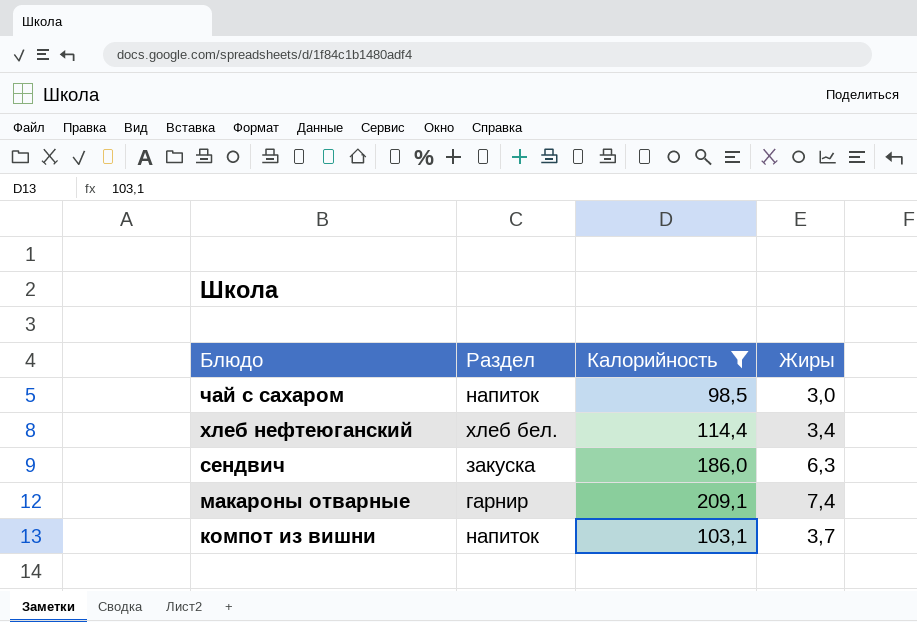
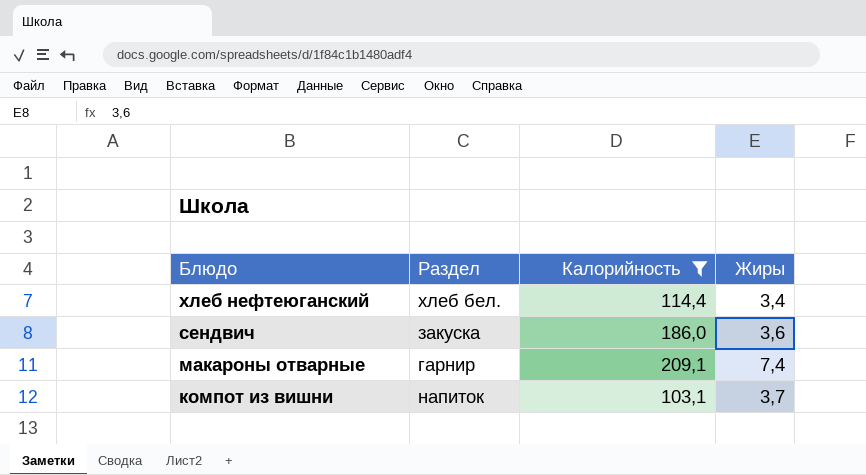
row чай с сахаром: напиток | 98,5 | 3,0 -> none
сендвич | Жиры: 6,3 -> 3,6

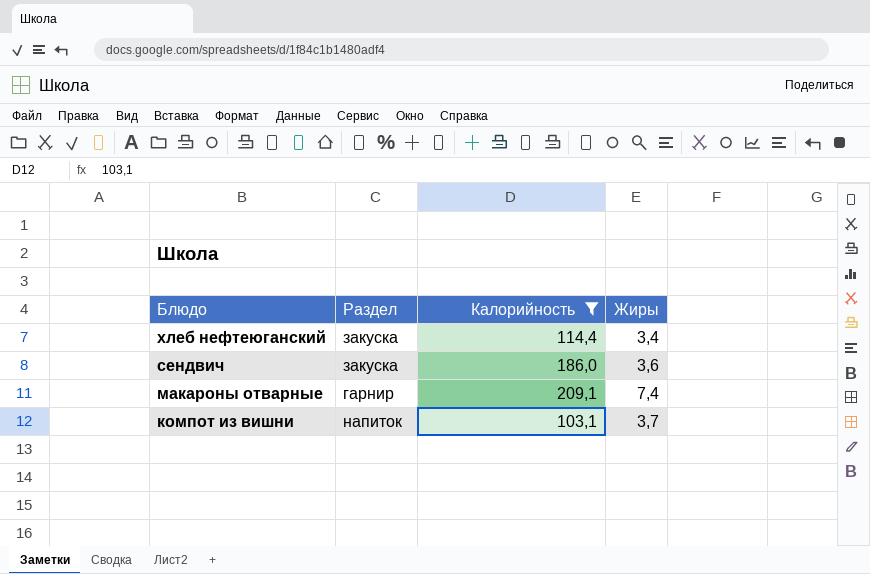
хлеб нефтеюганский | Раздел: хлеб бел. -> закуска

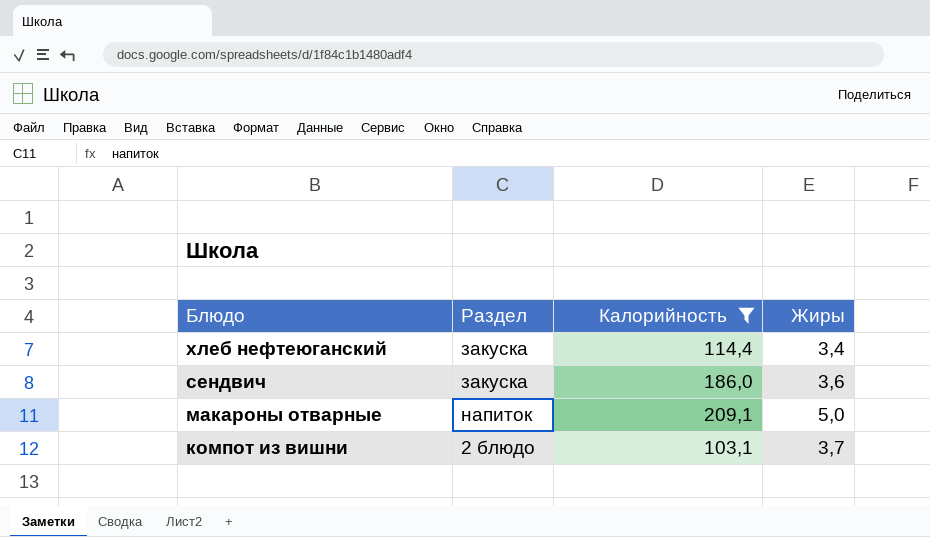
макароны отварные | Раздел: гарнир -> напиток
макароны отварные | Жиры: 7,4 -> 5,0
компот из вишни | Раздел: напиток -> 2 блюдо

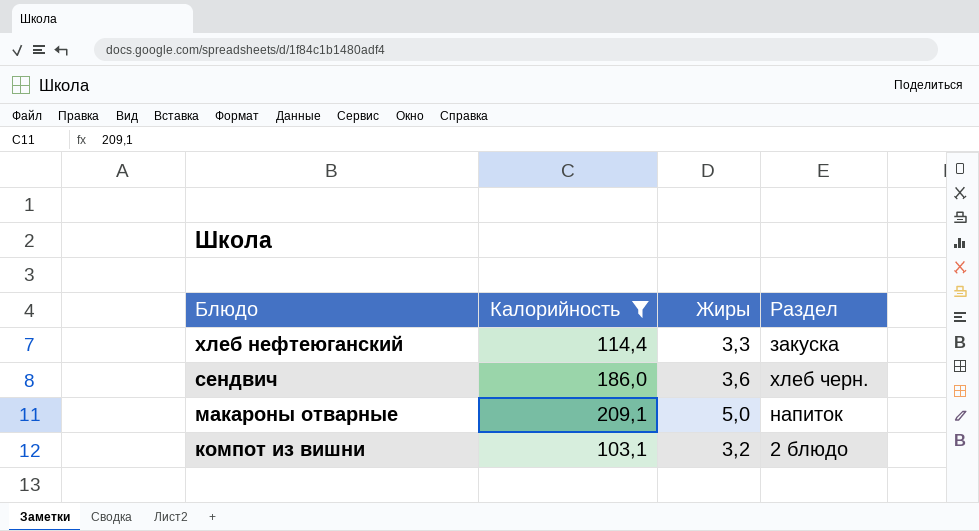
column Раздел | position: 2 -> 4
хлеб нефтеюганский | Жиры: 3,4 -> 3,3
сендвич | Раздел: закуска -> хлеб черн.
компот из вишни | Жиры: 3,7 -> 3,2

